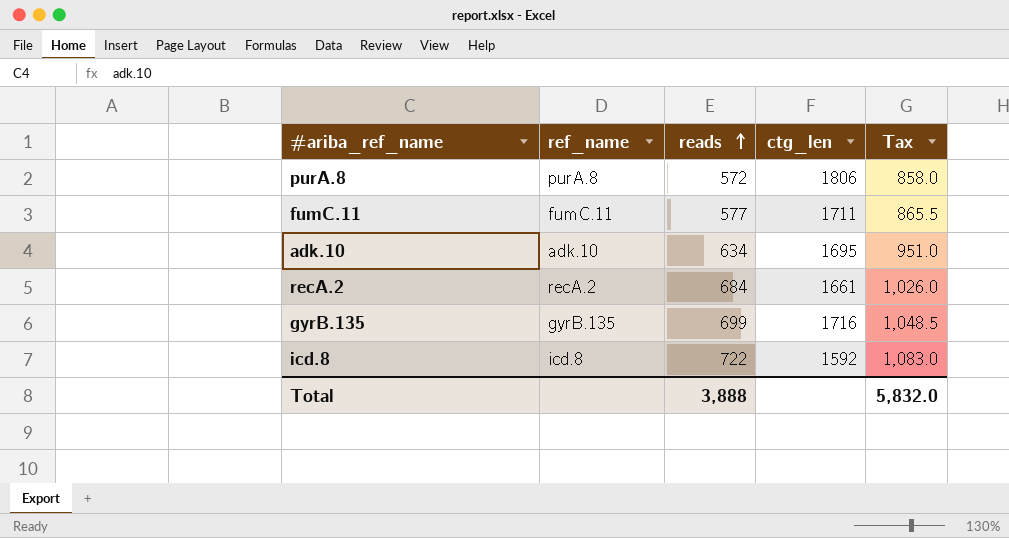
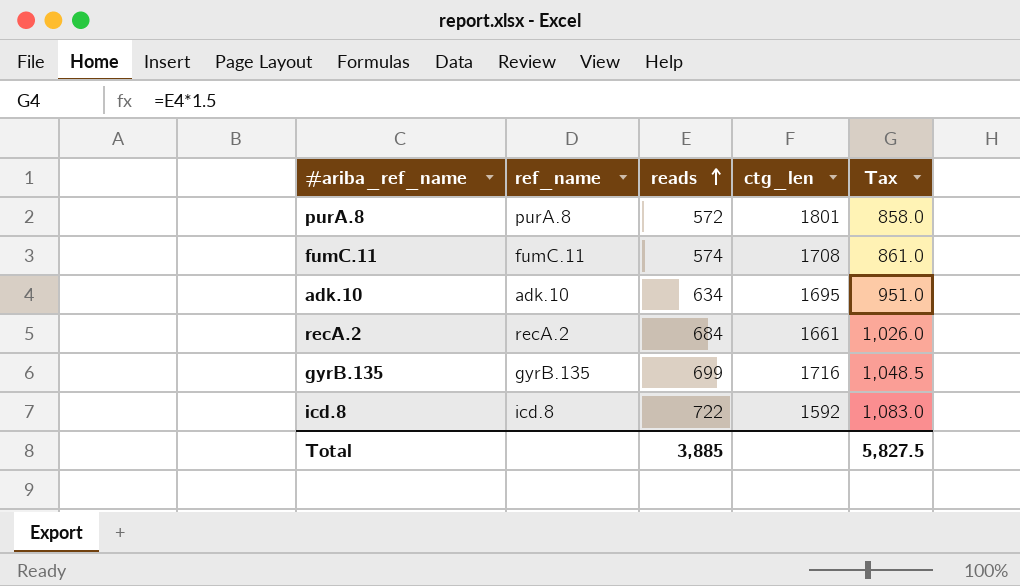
purA.8 | ctg_len: 1806 -> 1801
fumC.11 | reads: 577 -> 574
fumC.11 | ctg_len: 1711 -> 1708
fumC.11 | Tax: 865.5 -> 861.0
Total | reads: 3,888 -> 3,885
Total | Tax: 5,832.0 -> 5,827.5

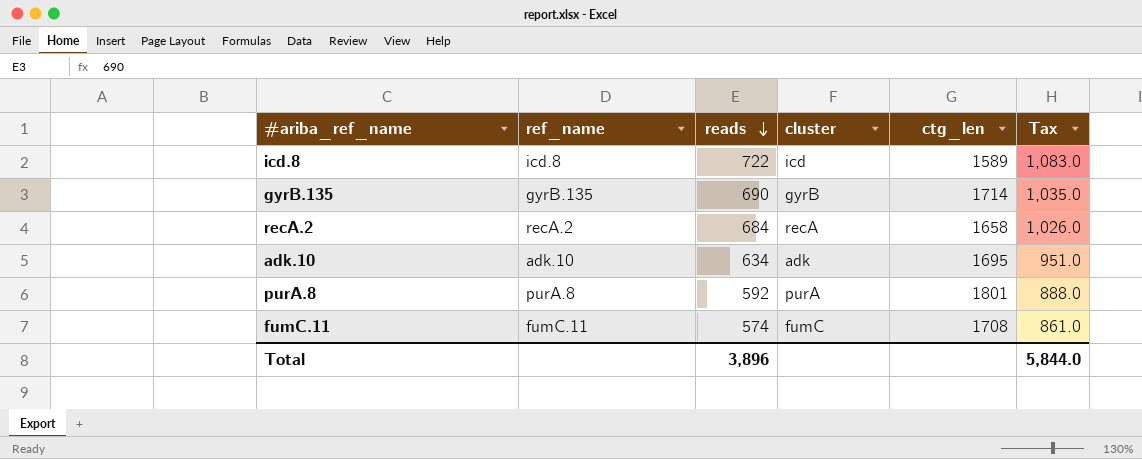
row order: reads ascending -> reads descending
column cluster | position: none -> 4
icd.8 | ctg_len: 1592 -> 1589
gyrB.135 | reads: 699 -> 690
gyrB.135 | ctg_len: 1716 -> 1714
gyrB.135 | Tax: 1,048.5 -> 1,035.0
recA.2 | ctg_len: 1661 -> 1658
purA.8 | reads: 572 -> 592
purA.8 | Tax: 858.0 -> 888.0
Total | reads: 3,885 -> 3,896
Total | Tax: 5,827.5 -> 5,844.0

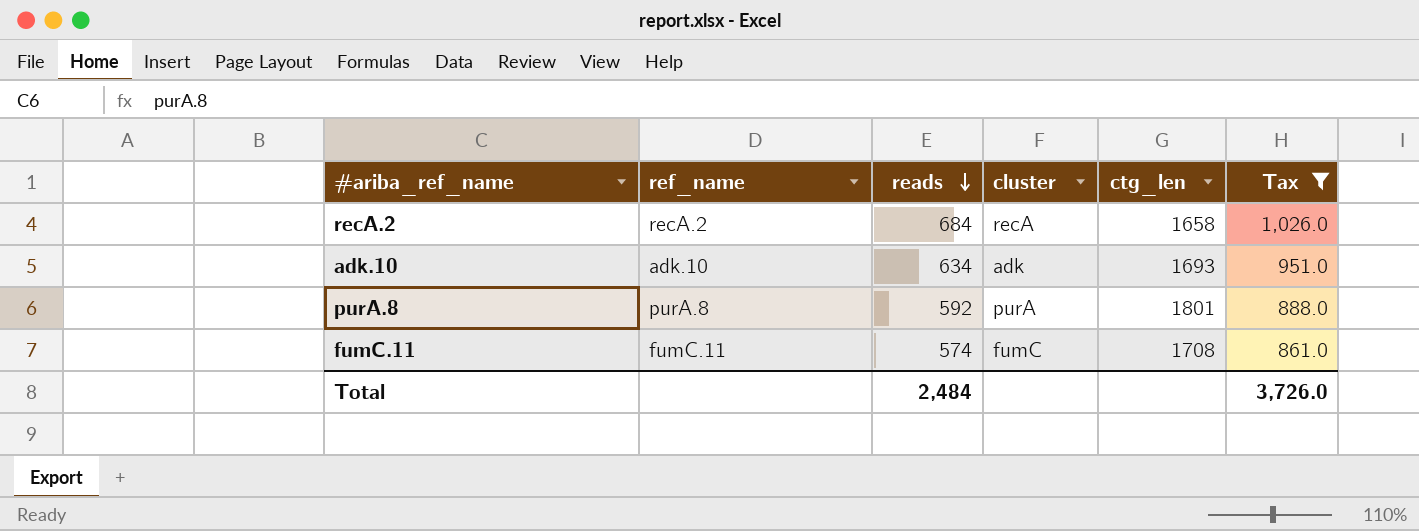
filter: none -> Tax <= 1,026.0
adk.10 | ctg_len: 1695 -> 1693
Total | reads: 3,896 -> 2,484
Total | Tax: 5,844.0 -> 3,726.0

